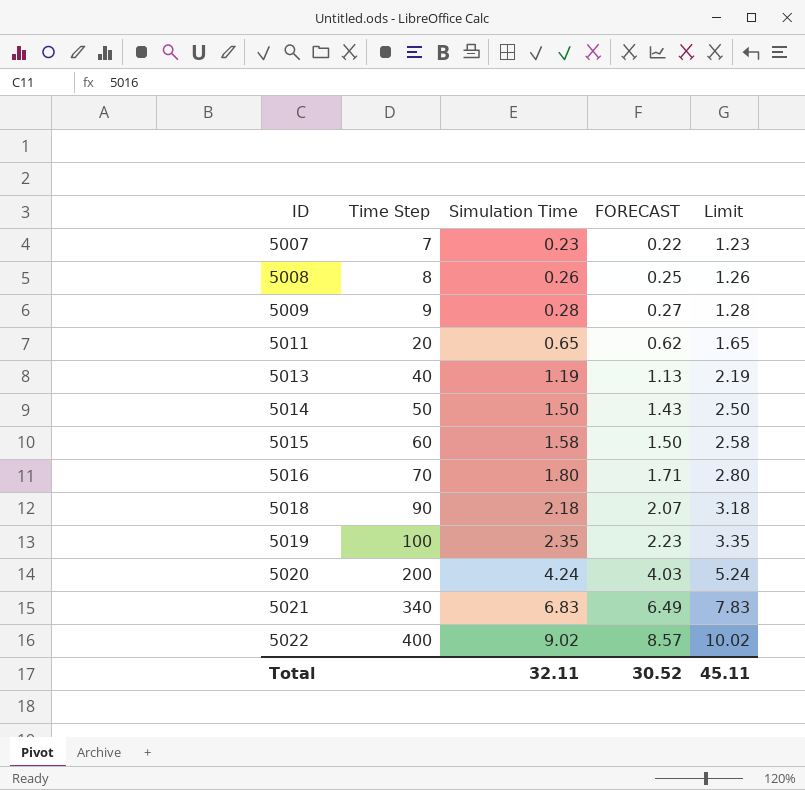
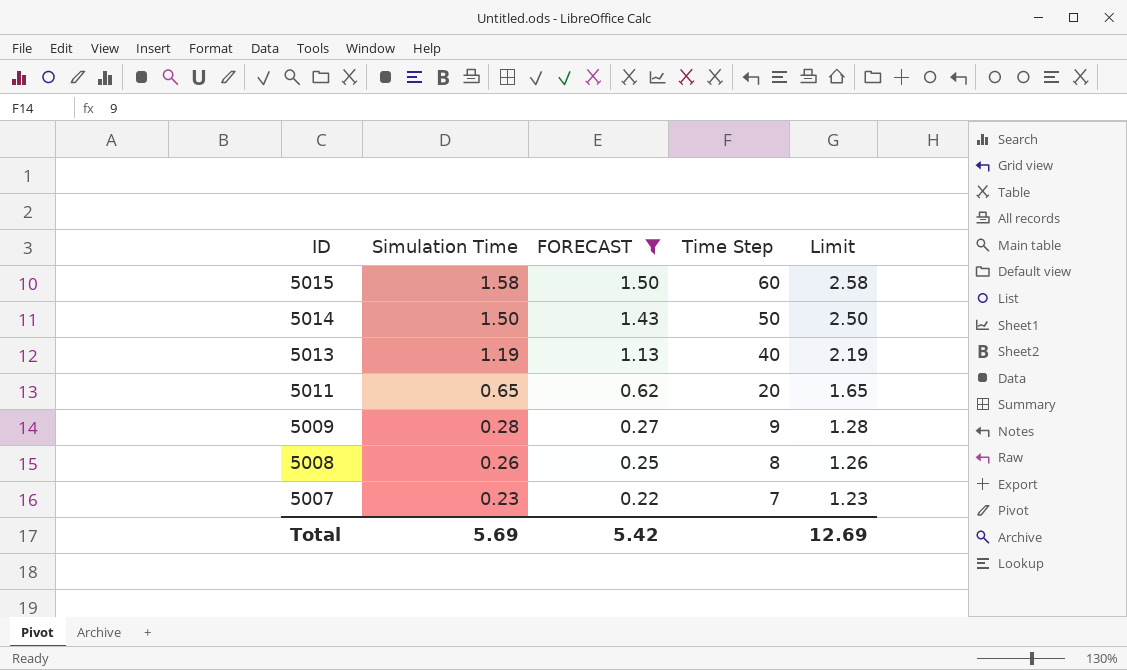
filter: none -> FORECAST <= 1.50
row order: ID ascending -> ID descending
column Time Step | position: 2 -> 4
Total | Simulation Time: 32.11 -> 5.69
Total | FORECAST: 30.52 -> 5.42
Total | Limit: 45.11 -> 12.69

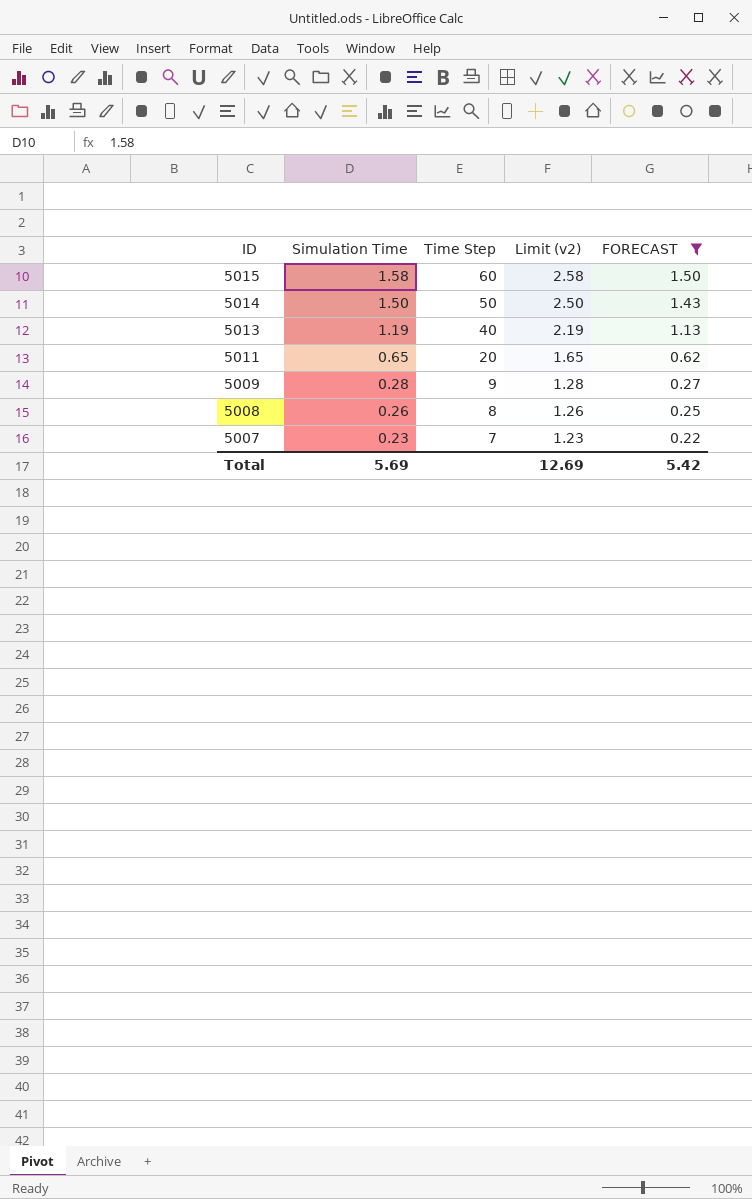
column name: Limit -> Limit (v2)
column FORECAST | position: 3 -> 5

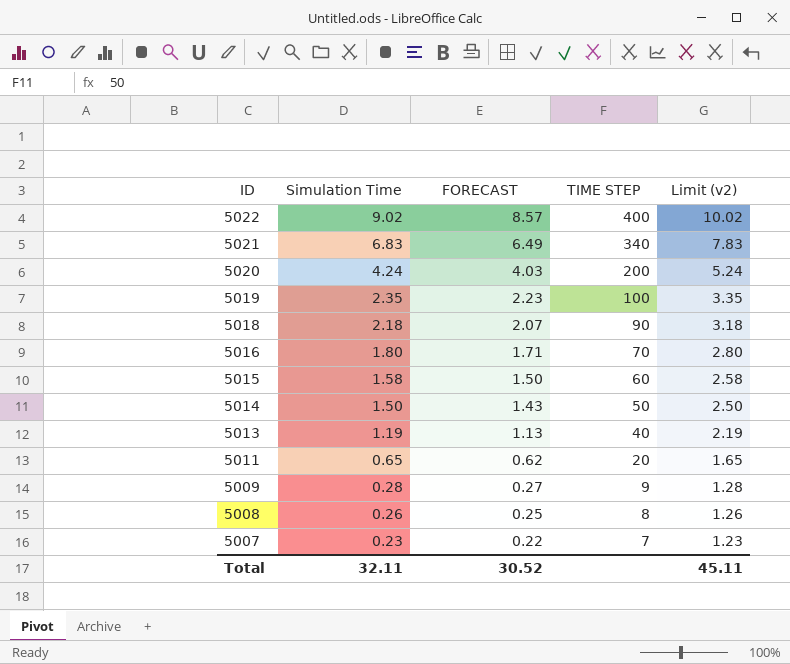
filter: FORECAST <= 1.50 -> none
column FORECAST | position: 5 -> 3
column name: Time Step -> TIME STEP
Total | Simulation Time: 5.69 -> 32.11
Total | FORECAST: 5.42 -> 30.52
Total | Limit (v2): 12.69 -> 45.11

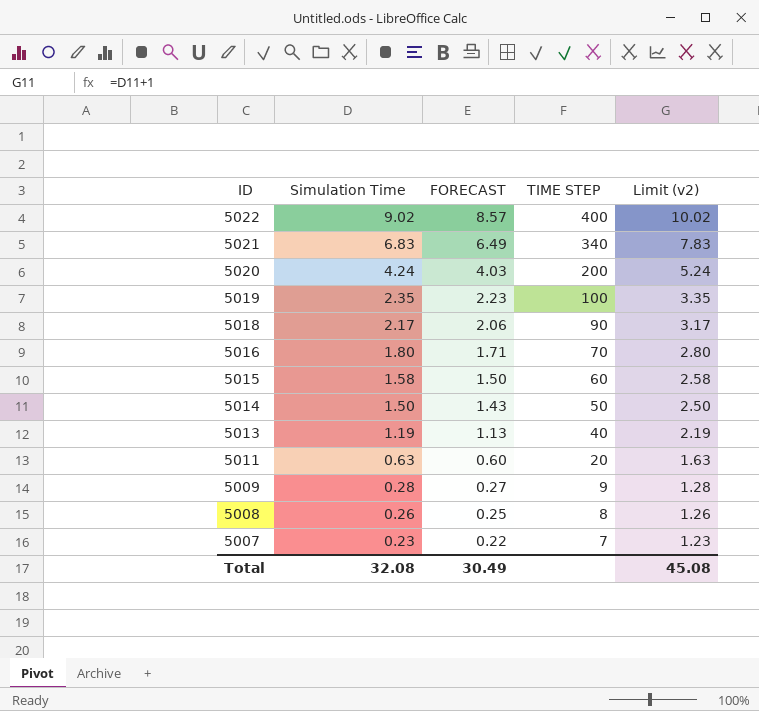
5018 | Simulation Time: 2.18 -> 2.17
5018 | FORECAST: 2.07 -> 2.06
5018 | Limit (v2): 3.18 -> 3.17
5011 | Simulation Time: 0.65 -> 0.63
5011 | FORECAST: 0.62 -> 0.60
5011 | Limit (v2): 1.65 -> 1.63
Total | Simulation Time: 32.11 -> 32.08
Total | FORECAST: 30.52 -> 30.49
Total | Limit (v2): 45.11 -> 45.08

